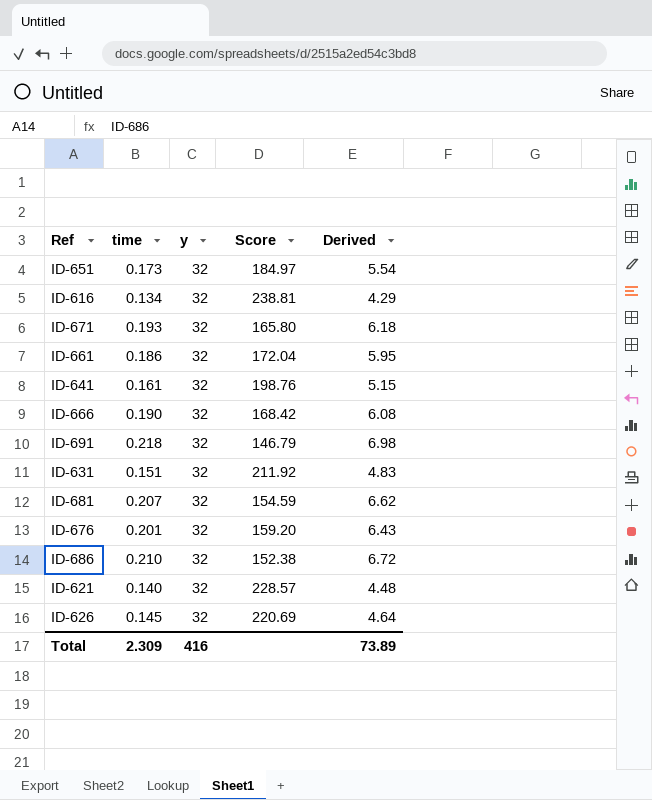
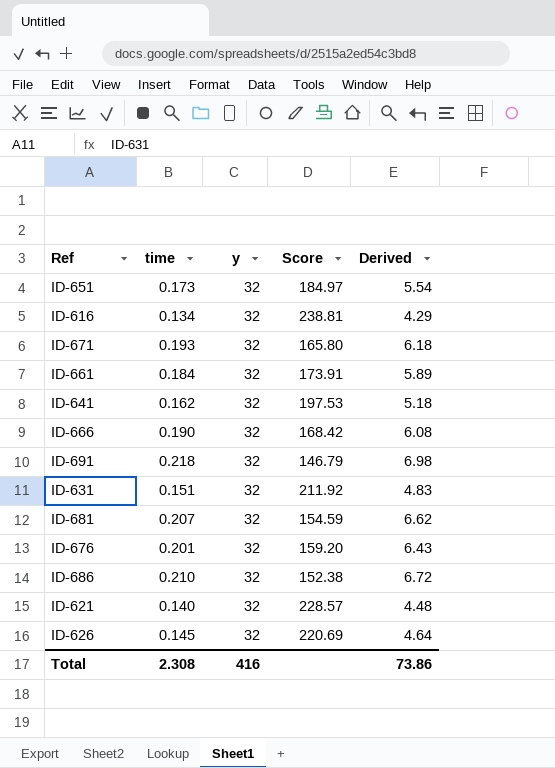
ID-661 | time: 0.186 -> 0.184
ID-661 | Score: 172.04 -> 173.91
ID-661 | Derived: 5.95 -> 5.89
ID-641 | time: 0.161 -> 0.162
ID-641 | Score: 198.76 -> 197.53
ID-641 | Derived: 5.15 -> 5.18
Total | time: 2.309 -> 2.308
Total | Derived: 73.89 -> 73.86

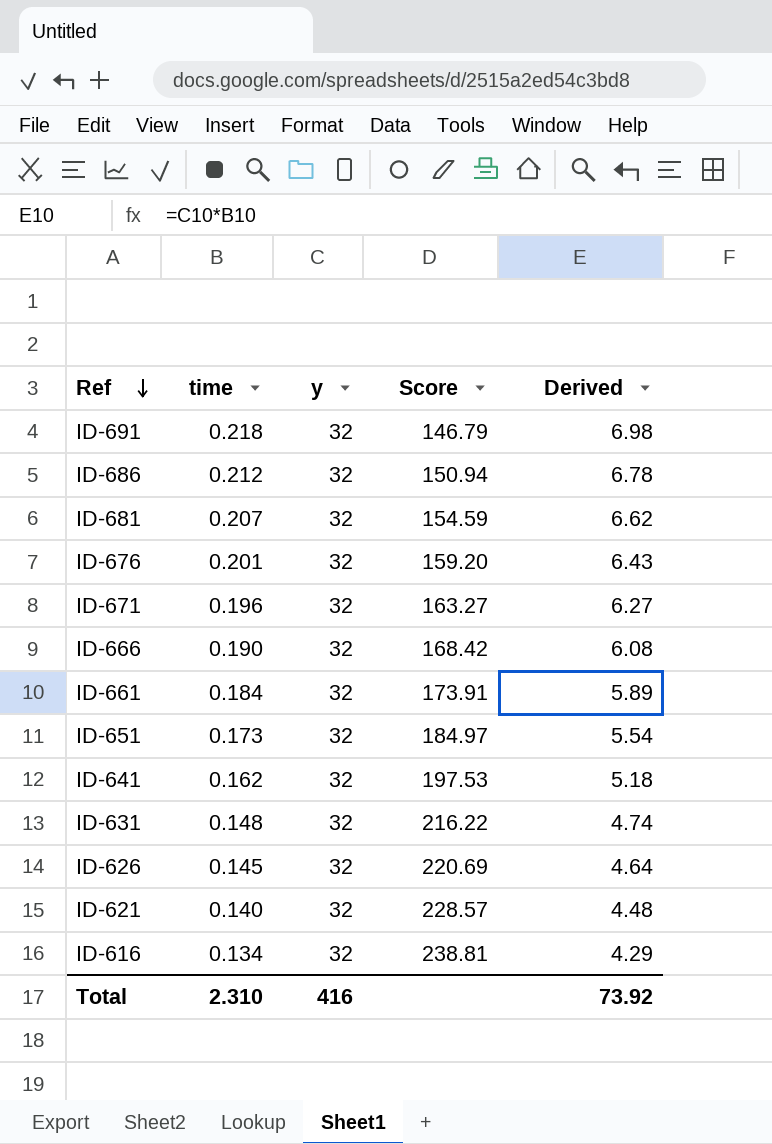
row order: none -> Ref descending
ID-686 | time: 0.210 -> 0.212
ID-686 | Score: 152.38 -> 150.94
ID-686 | Derived: 6.72 -> 6.78
ID-671 | time: 0.193 -> 0.196
ID-671 | Score: 165.80 -> 163.27
ID-671 | Derived: 6.18 -> 6.27
ID-631 | time: 0.151 -> 0.148
ID-631 | Score: 211.92 -> 216.22
ID-631 | Derived: 4.83 -> 4.74
Total | time: 2.308 -> 2.310
Total | Derived: 73.86 -> 73.92

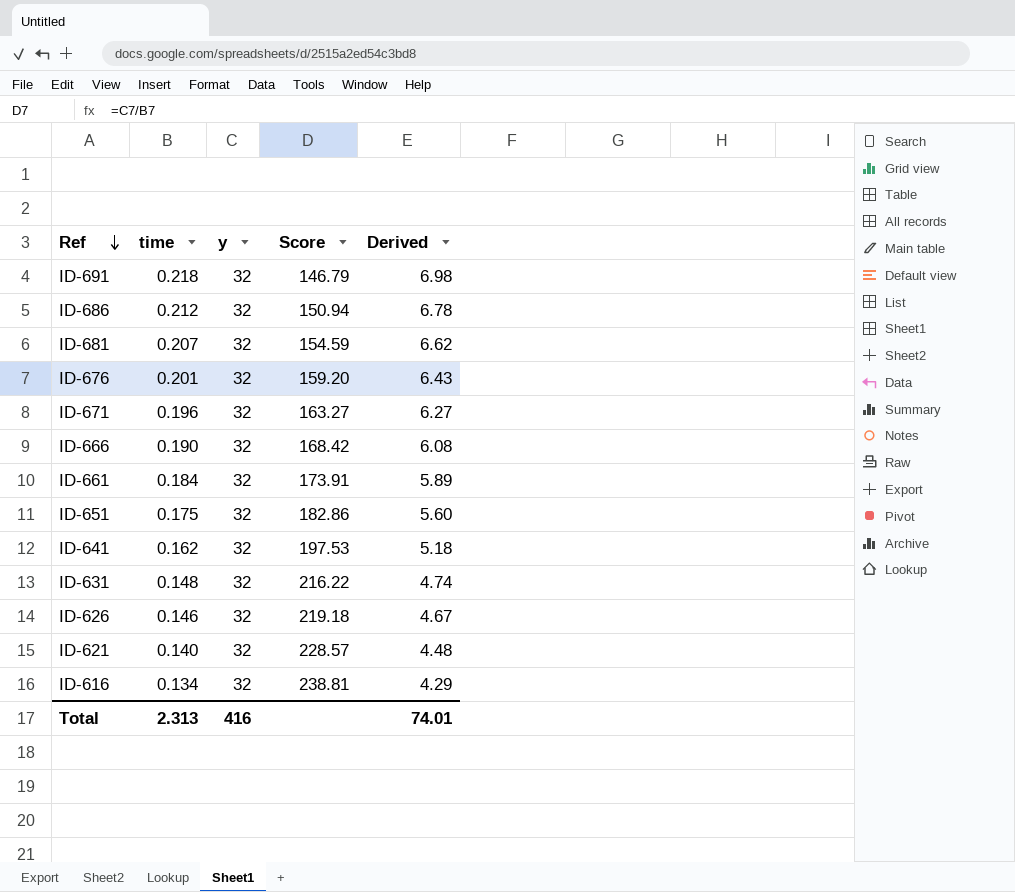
ID-651 | time: 0.173 -> 0.175
ID-651 | Score: 184.97 -> 182.86
ID-651 | Derived: 5.54 -> 5.60
ID-626 | time: 0.145 -> 0.146
ID-626 | Score: 220.69 -> 219.18
ID-626 | Derived: 4.64 -> 4.67
Total | time: 2.310 -> 2.313
Total | Derived: 73.92 -> 74.01

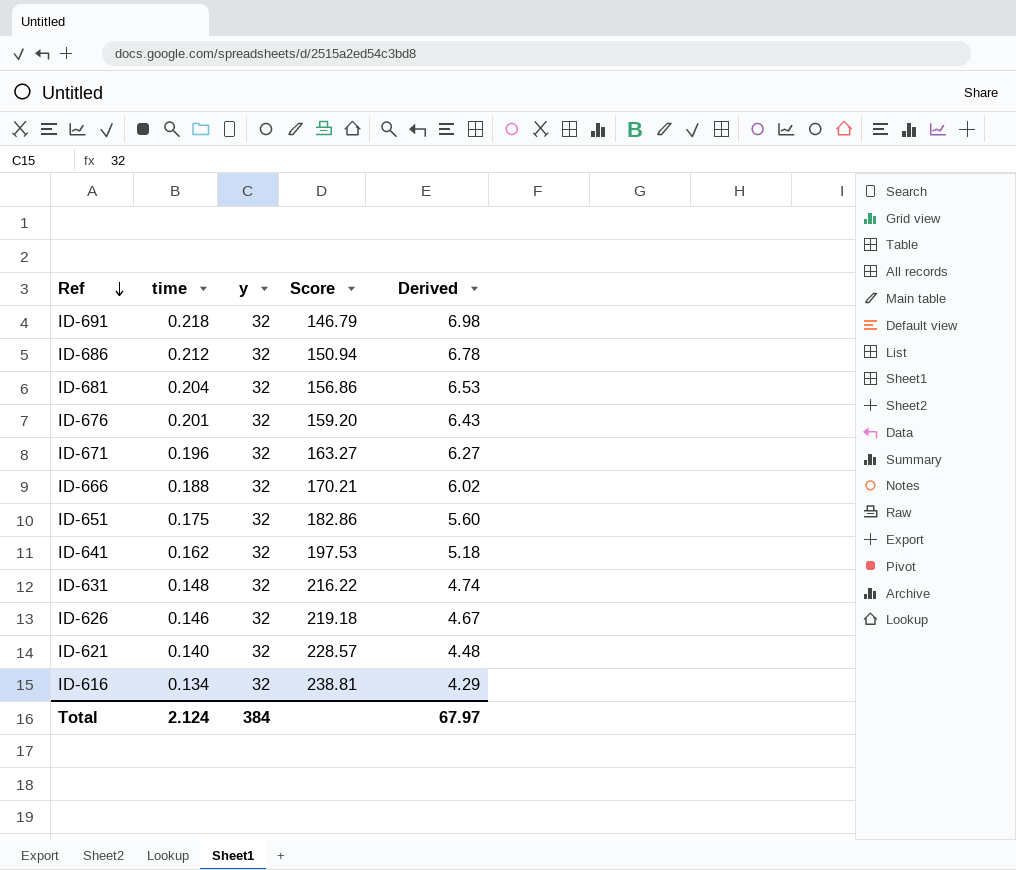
row ID-661: 0.184 | 32 | 173.91 | 5.89 -> none
ID-681 | time: 0.207 -> 0.204
ID-681 | Score: 154.59 -> 156.86
ID-681 | Derived: 6.62 -> 6.53
ID-666 | time: 0.190 -> 0.188
ID-666 | Score: 168.42 -> 170.21
ID-666 | Derived: 6.08 -> 6.02
Total | time: 2.313 -> 2.124
Total | y: 416 -> 384
Total | Derived: 74.01 -> 67.97

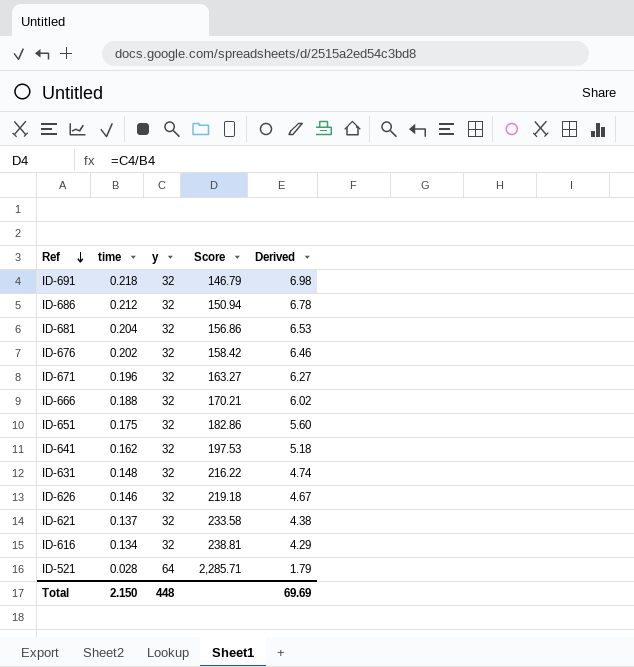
ID-676 | time: 0.201 -> 0.202
ID-676 | Score: 159.20 -> 158.42
ID-676 | Derived: 6.43 -> 6.46
ID-621 | time: 0.140 -> 0.137
ID-621 | Score: 228.57 -> 233.58
ID-621 | Derived: 4.48 -> 4.38
row ID-521: none -> 0.028 | 64 | 2,285.71 | 1.79
Total | time: 2.124 -> 2.150
Total | y: 384 -> 448
Total | Derived: 67.97 -> 69.69

